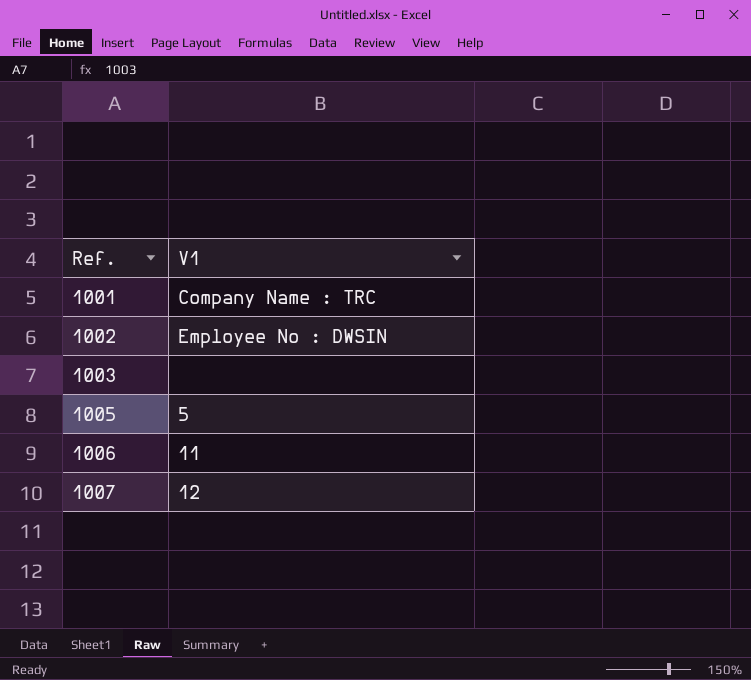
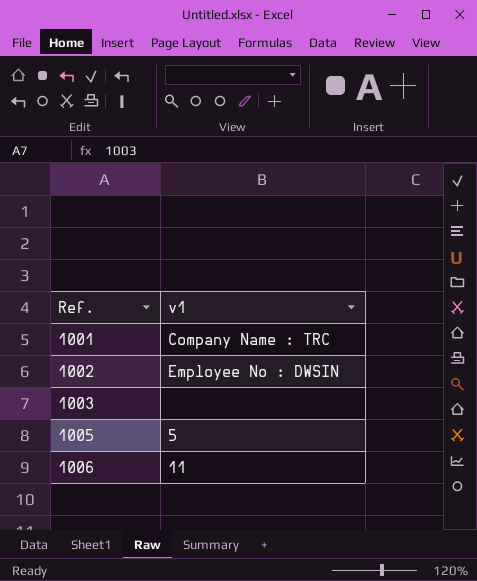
column name: V1 -> v1
row 1007: 12 -> none

